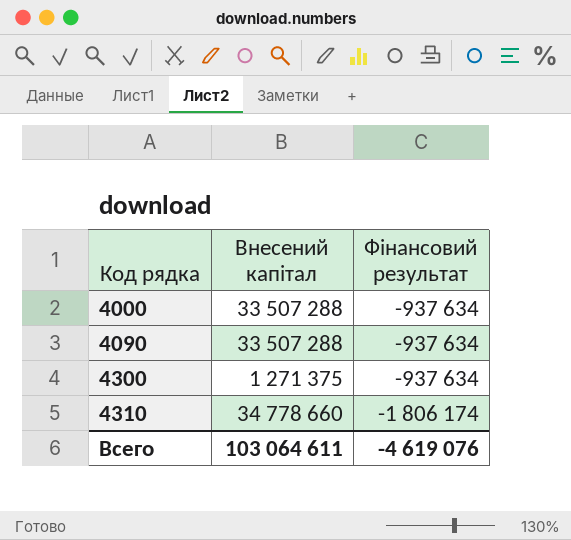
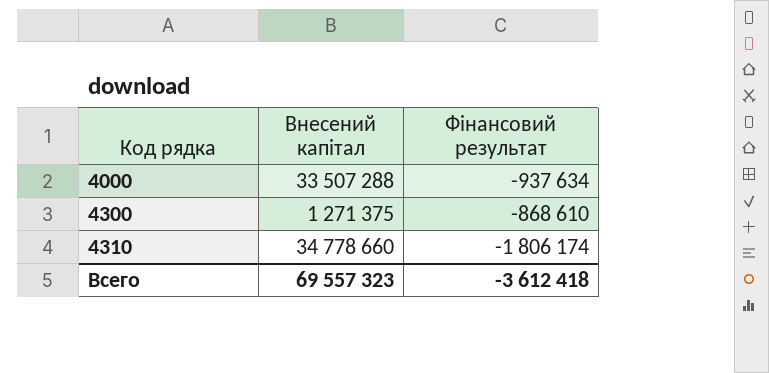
row 4090: 33 507 288 | -937 634 -> none
4300 | Фінансовий результат: -937 634 -> -868 610
Всего | Внесений капітал: 103 064 611 -> 69 557 323
Всего | Фінансовий результат: -4 619 076 -> -3 612 418

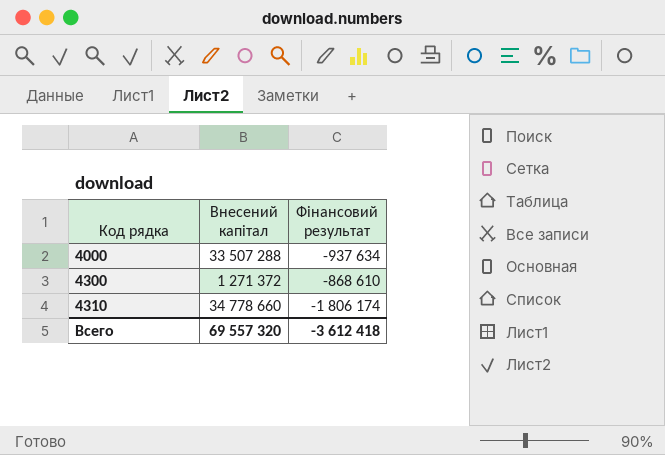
4300 | Внесений капітал: 1 271 375 -> 1 271 372
Всего | Внесений капітал: 69 557 323 -> 69 557 320

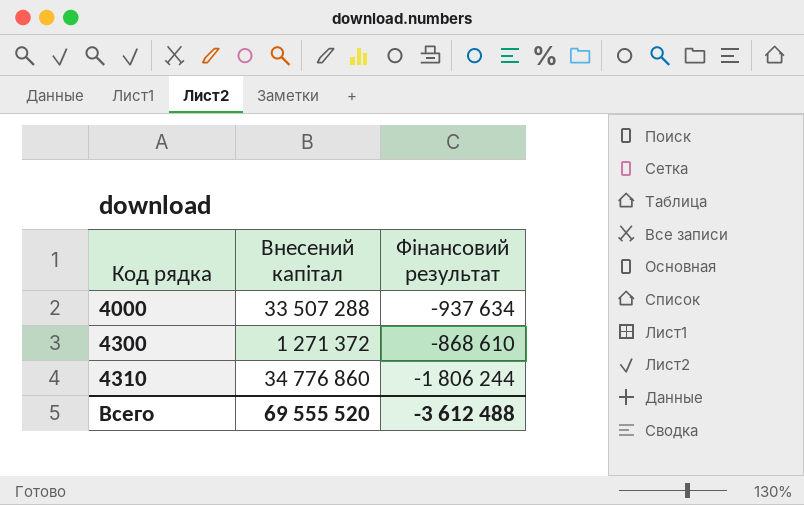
4310 | Внесений капітал: 34 778 660 -> 34 776 860
4310 | Фінансовий результат: -1 806 174 -> -1 806 244
Всего | Внесений капітал: 69 557 320 -> 69 555 520
Всего | Фінансовий результат: -3 612 418 -> -3 612 488

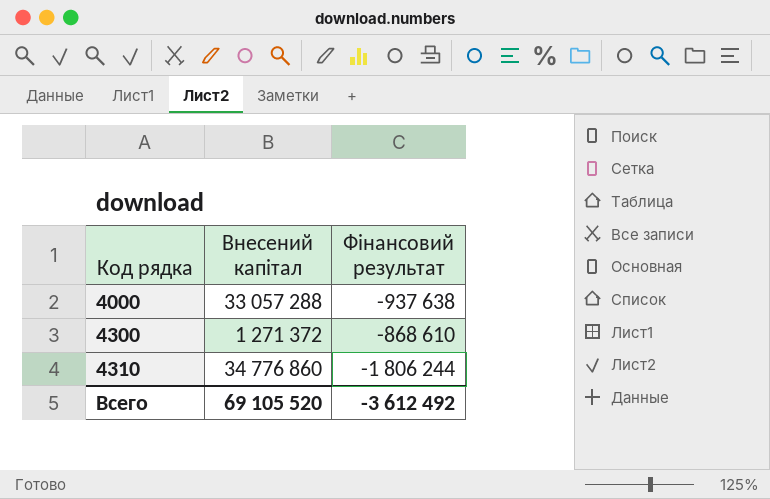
4000 | Внесений капітал: 33 507 288 -> 33 057 288
4000 | Фінансовий результат: -937 634 -> -937 638
Всего | Внесений капітал: 69 555 520 -> 69 105 520
Всего | Фінансовий результат: -3 612 488 -> -3 612 492

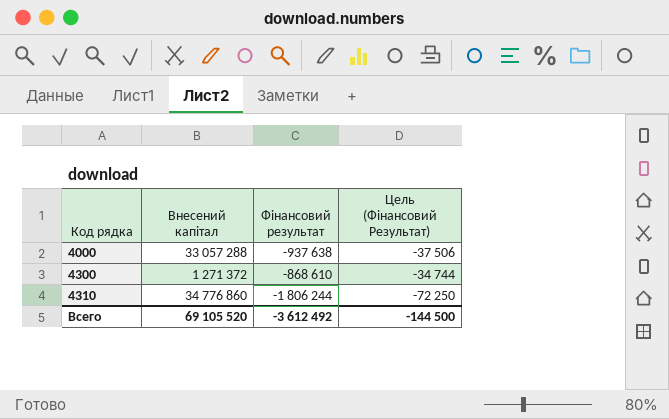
column Цель (Фінансовий Результат) | formula: none -> [Фінансовий результат] * 0,04

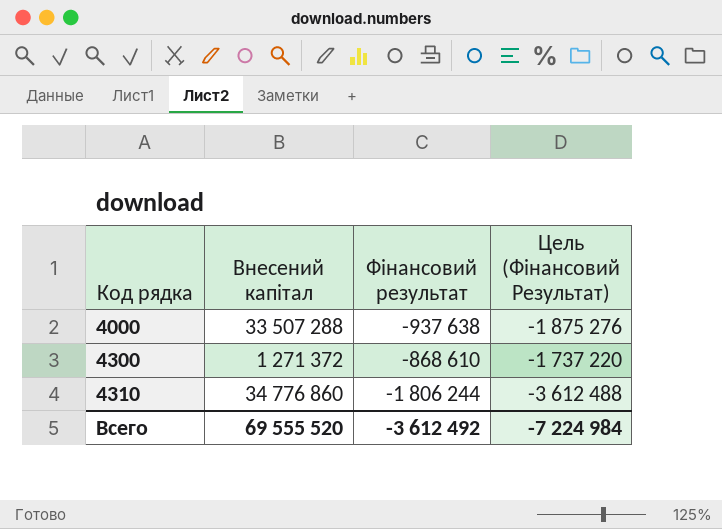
column Цель (Фінансовий Результат) | formula: [Фінансовий результат] * 0,04 -> [Фінансовий результат] * 2
4000 | Внесений капітал: 33 057 288 -> 33 507 288
Всего | Внесений капітал: 69 105 520 -> 69 555 520
Всего | Цель (Фінансовий Результат): -144 500 -> -7 224 984

